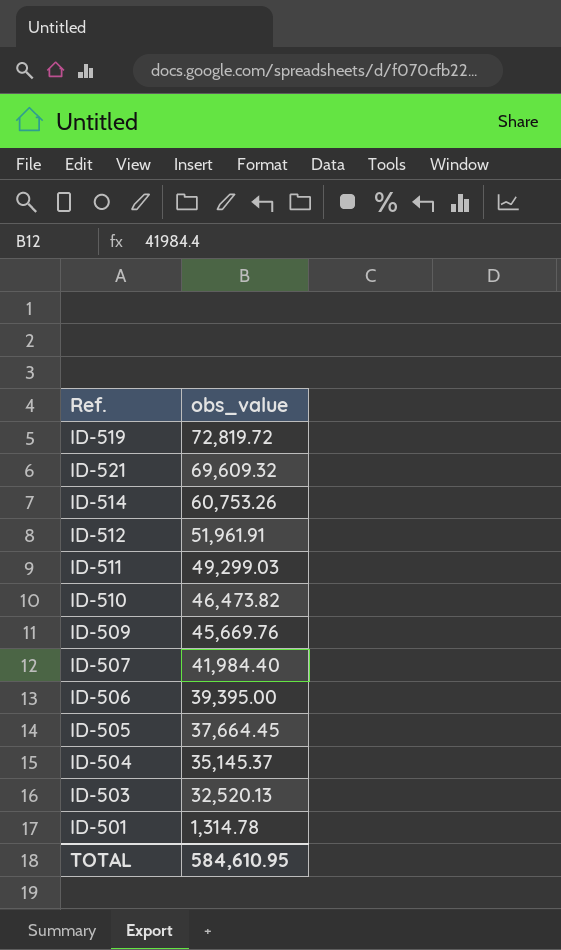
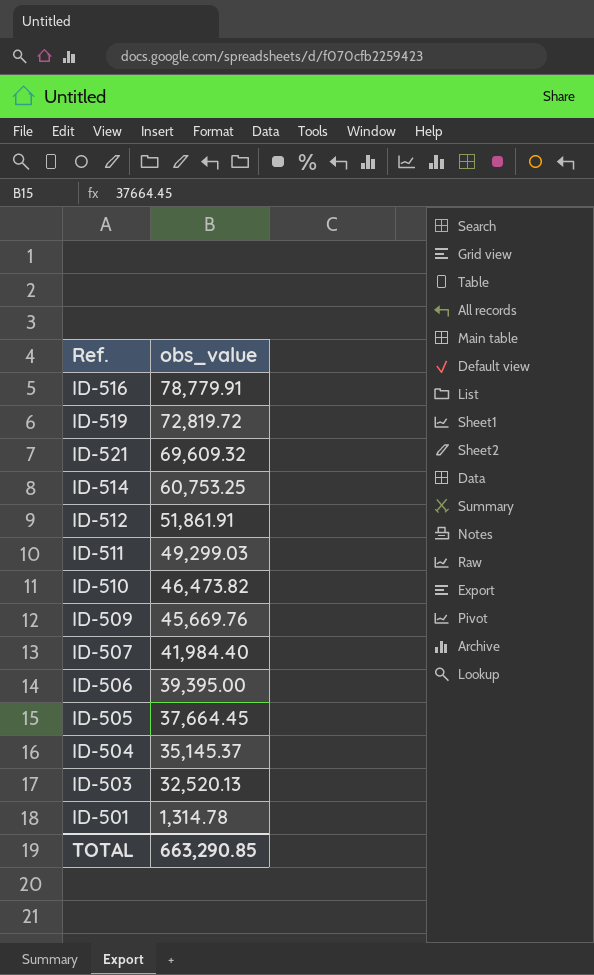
row ID-516: none -> 78,779.91
ID-514 | obs_value: 60,753.26 -> 60,753.25
ID-512 | obs_value: 51,961.91 -> 51,861.91
TOTAL | obs_value: 584,610.95 -> 663,290.85

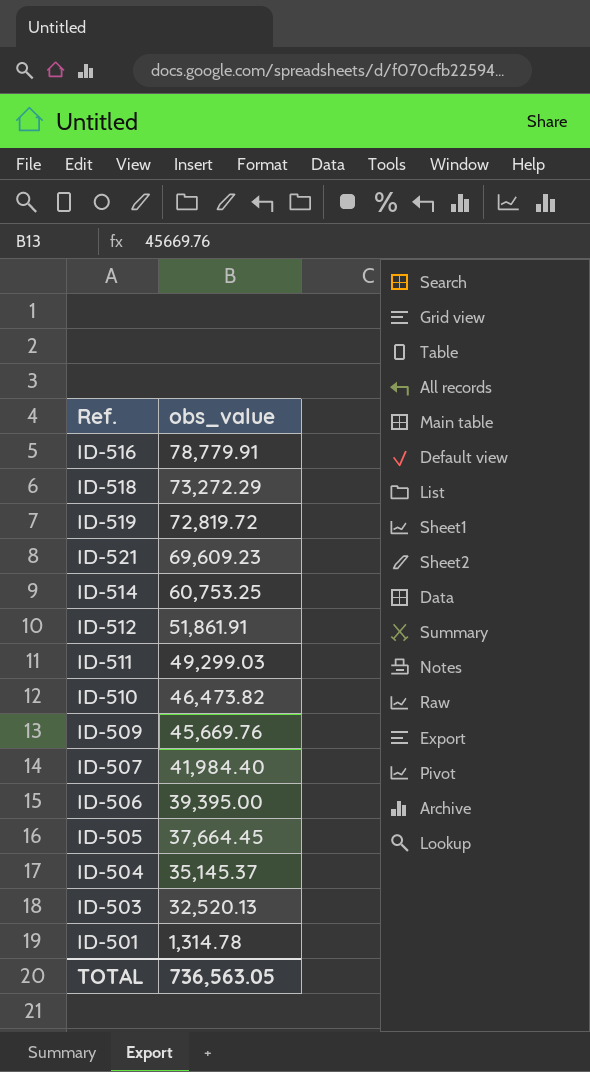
row ID-518: none -> 73,272.29
ID-521 | obs_value: 69,609.32 -> 69,609.23
TOTAL | obs_value: 663,290.85 -> 736,563.05

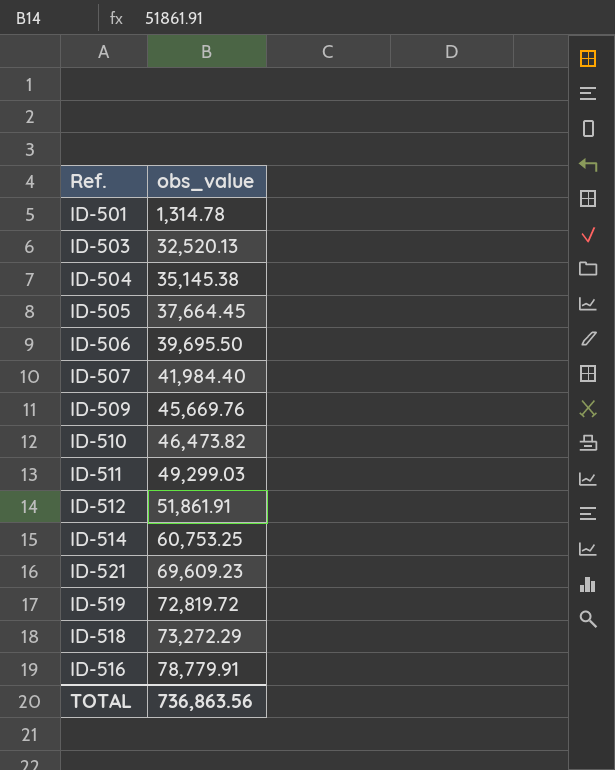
row order: obs_value descending -> obs_value ascending
ID-504 | obs_value: 35,145.37 -> 35,145.38
ID-506 | obs_value: 39,395.00 -> 39,695.50
TOTAL | obs_value: 736,563.05 -> 736,863.56

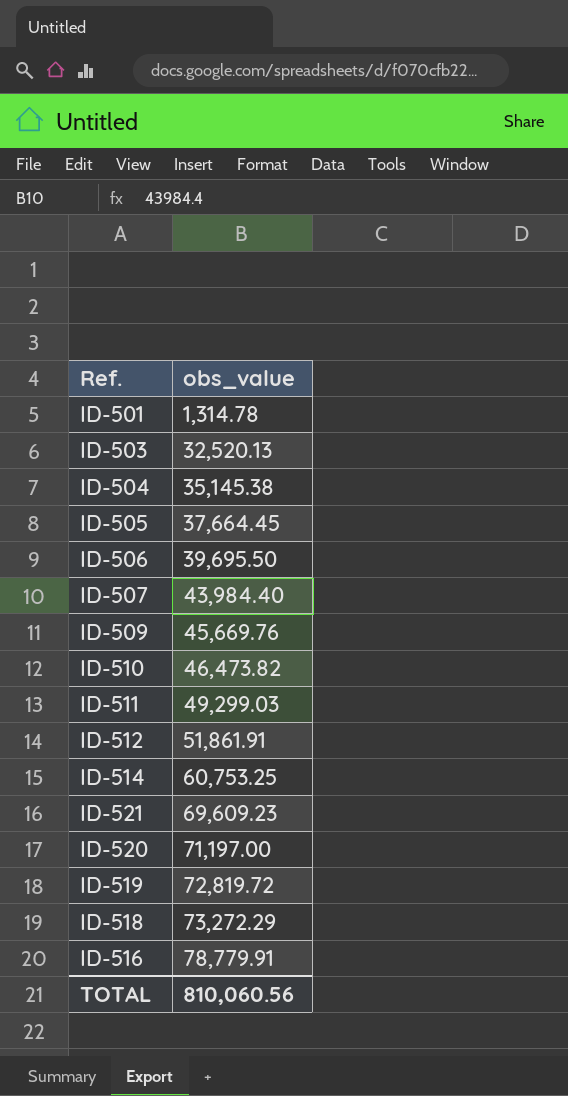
ID-507 | obs_value: 41,984.40 -> 43,984.40
row ID-520: none -> 71,197.00
TOTAL | obs_value: 736,863.56 -> 810,060.56

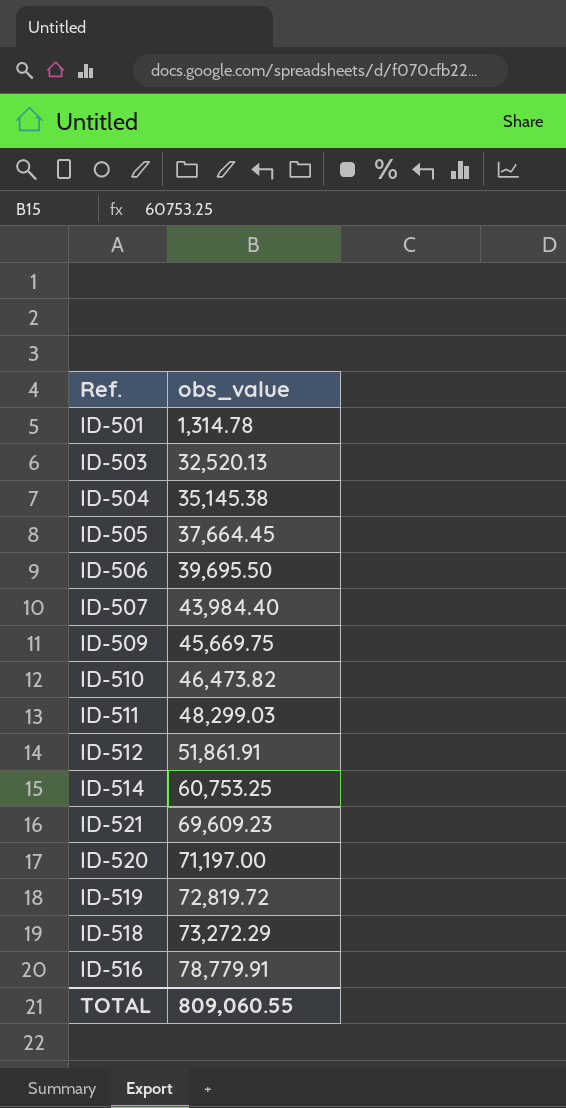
ID-509 | obs_value: 45,669.76 -> 45,669.75
ID-511 | obs_value: 49,299.03 -> 48,299.03
TOTAL | obs_value: 810,060.56 -> 809,060.55

